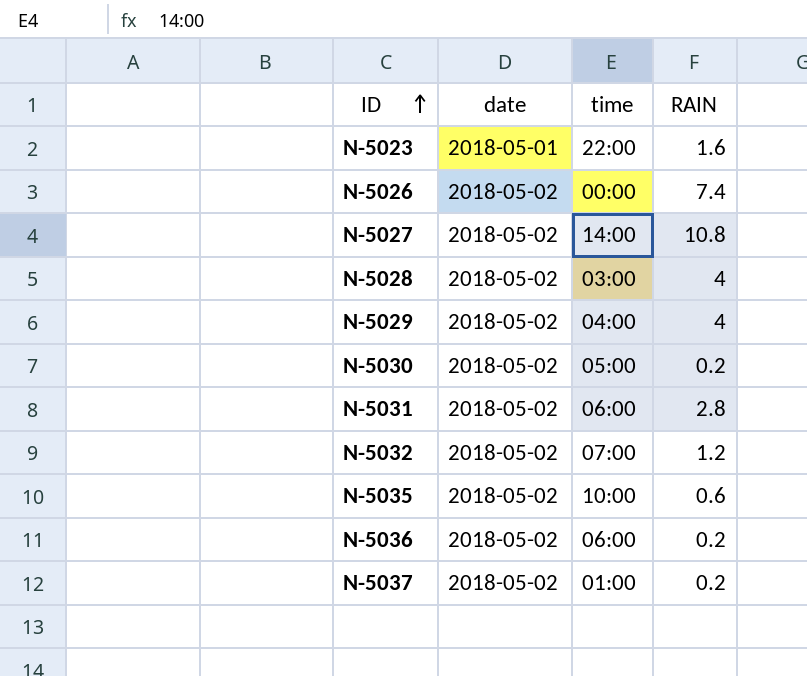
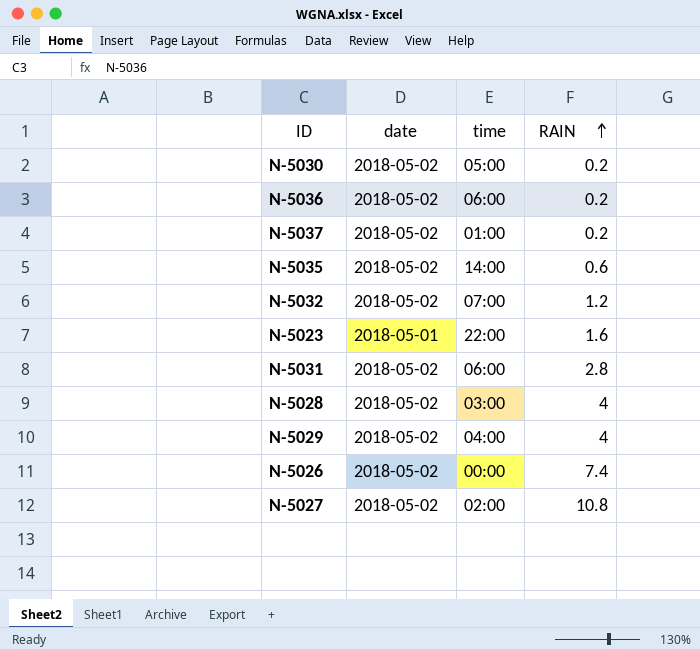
row order: ID ascending -> RAIN ascending
N-5035 | time: 10:00 -> 14:00
N-5027 | time: 14:00 -> 02:00

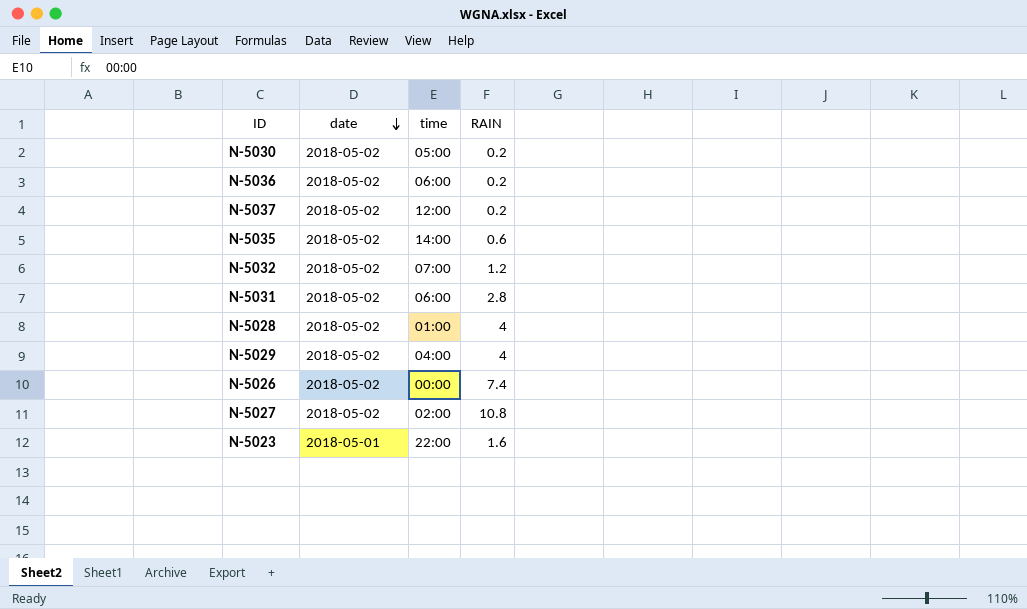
row order: RAIN ascending -> date descending
N-5037 | time: 01:00 -> 12:00
N-5028 | time: 03:00 -> 01:00

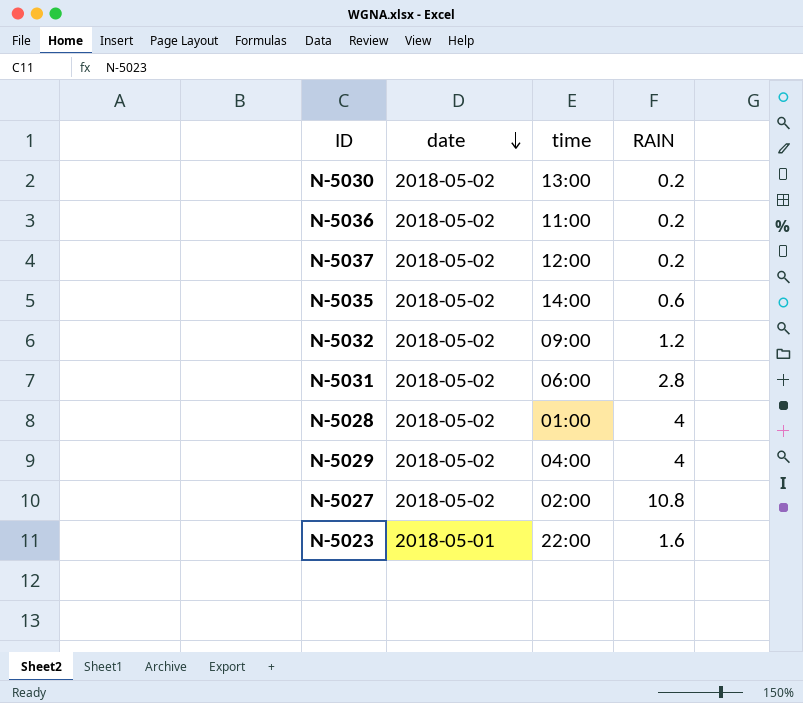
row N-5026: 2018-05-02 | 00:00 | 7.4 -> none
N-5030 | time: 05:00 -> 13:00
N-5036 | time: 06:00 -> 11:00
N-5032 | time: 07:00 -> 09:00

